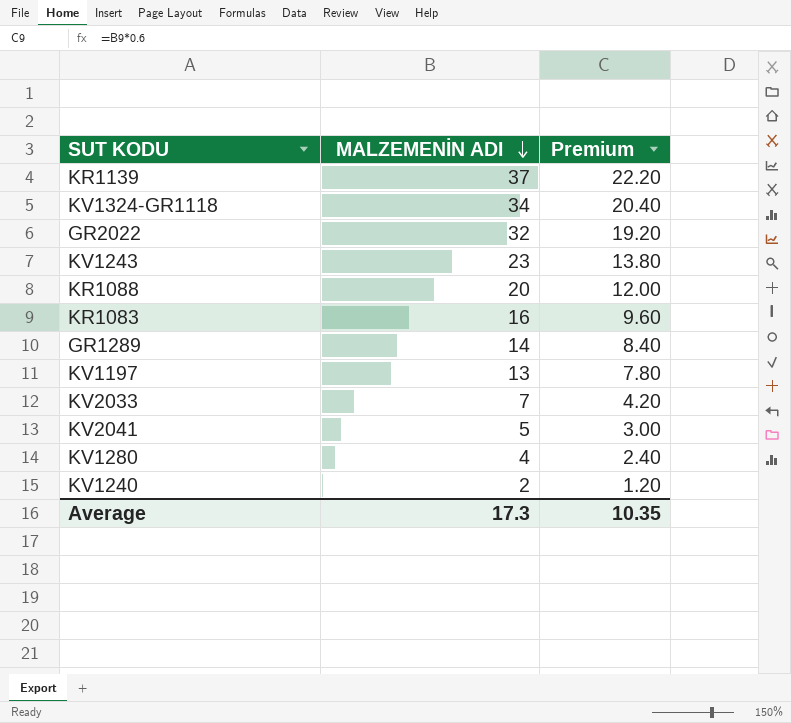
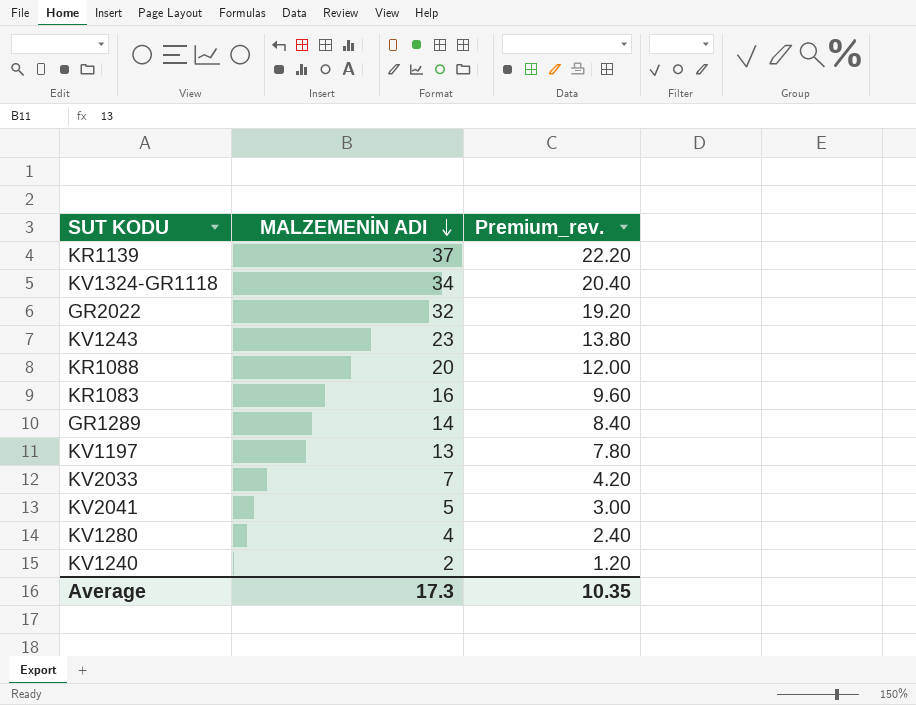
column name: Premium -> Premium_rev.

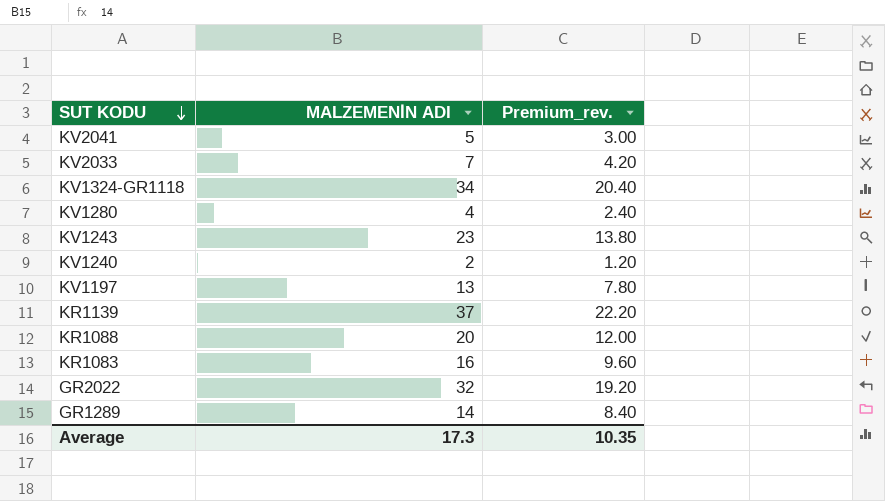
row order: MALZEMENİN ADI descending -> SUT KODU descending

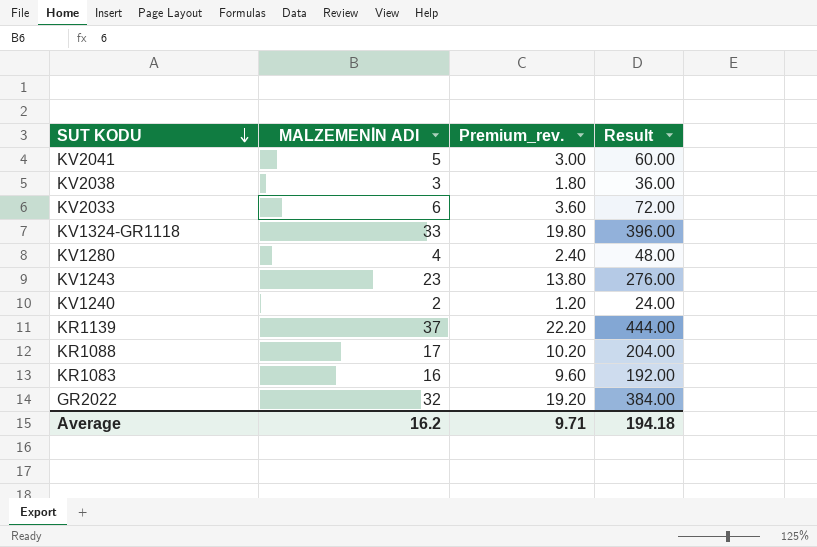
column Result | formula: none -> [MALZEMENİN ADI] * 12
row KV1197: 13 | 7.80 -> none
row GR1289: 14 | 8.40 -> none
row KV2038: none -> 3 | 1.80 | 36.00
KV2033 | MALZEMENİN ADI: 7 -> 6
KV2033 | Premium_rev.: 4.20 -> 3.60
KV1324-GR1118 | MALZEMENİN ADI: 34 -> 33
KV1324-GR1118 | Premium_rev.: 20.40 -> 19.80
KR1088 | MALZEMENİN ADI: 20 -> 17
KR1088 | Premium_rev.: 12.00 -> 10.20
Average | MALZEMENİN ADI: 17.3 -> 16.2
Average | Premium_rev.: 10.35 -> 9.71

